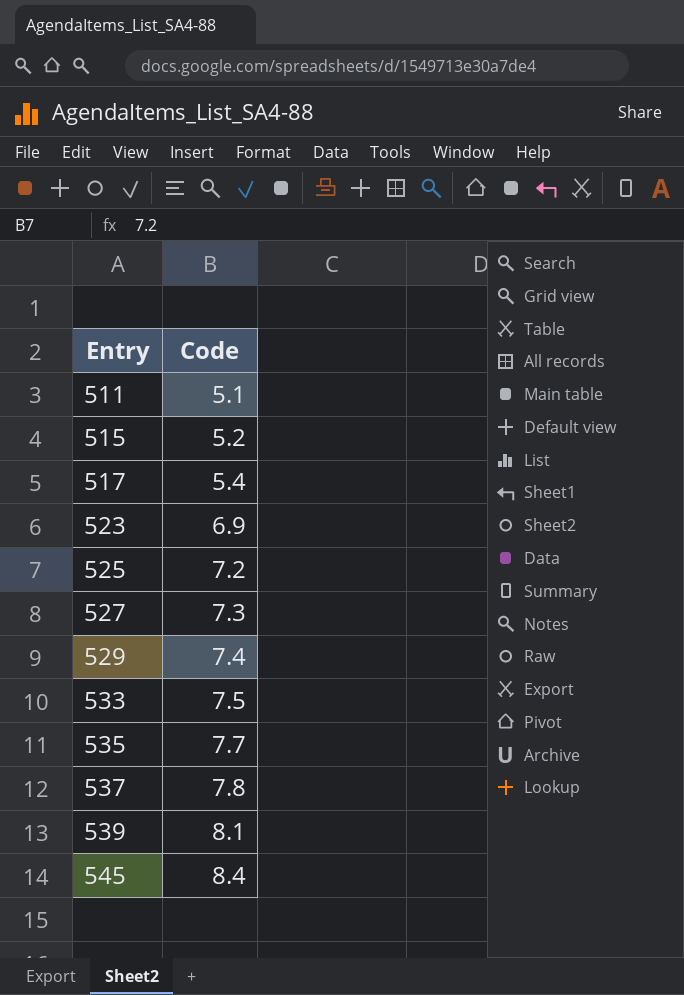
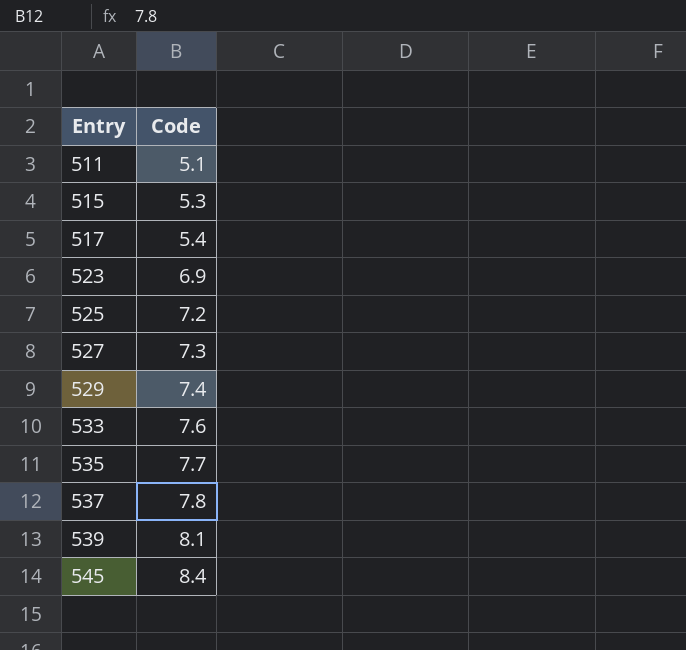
515 | Code: 5.2 -> 5.3
533 | Code: 7.5 -> 7.6

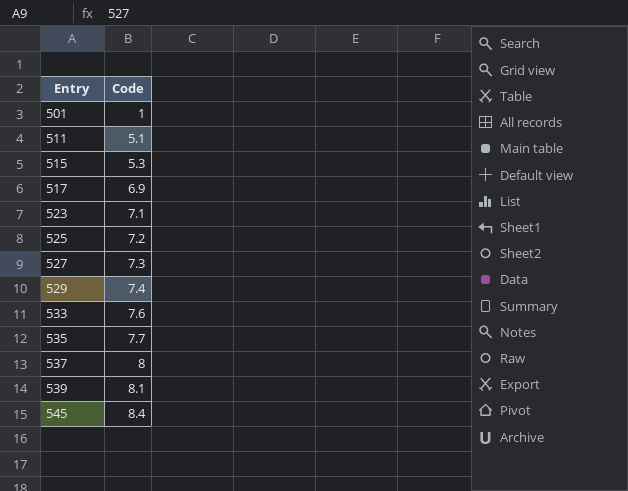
row 501: none -> 1
517 | Code: 5.4 -> 6.9
523 | Code: 6.9 -> 7.1
537 | Code: 7.8 -> 8

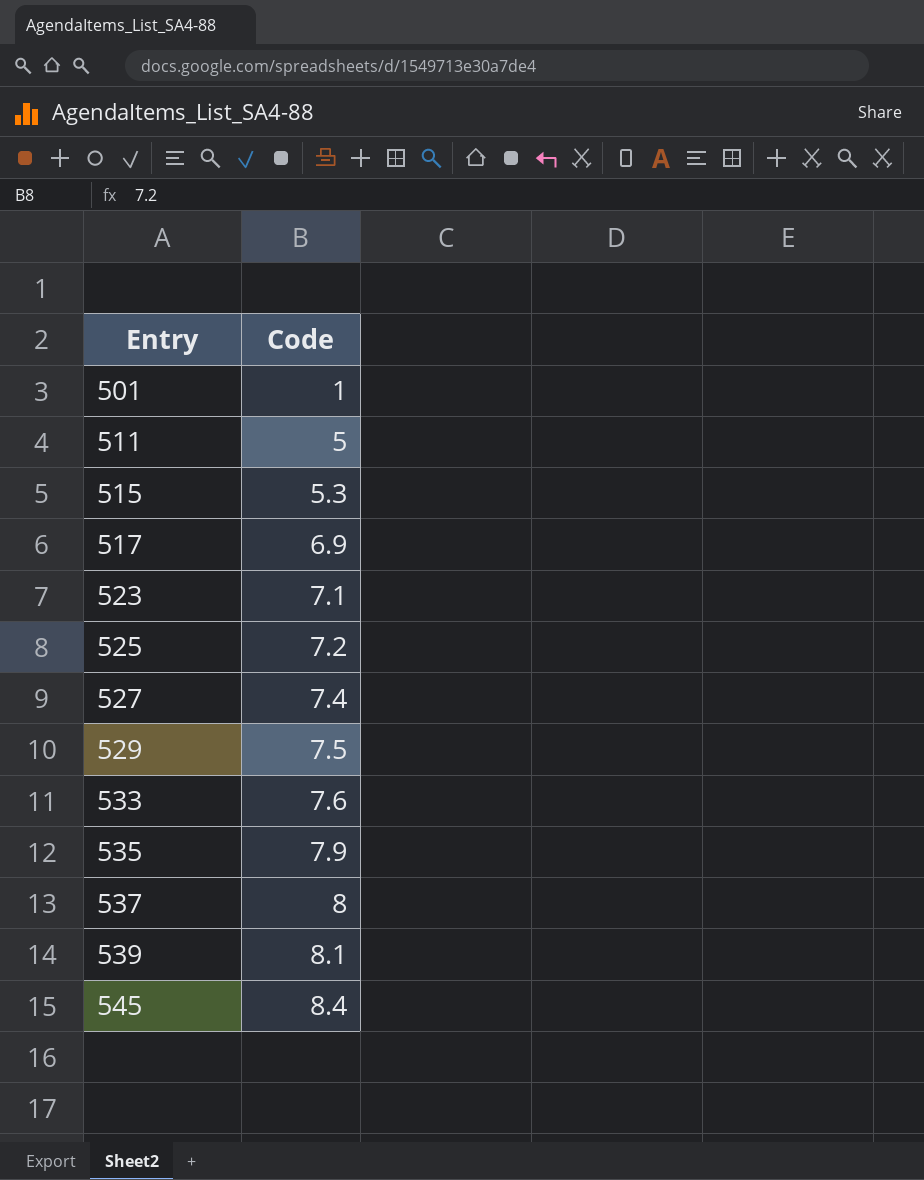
511 | Code: 5.1 -> 5
527 | Code: 7.3 -> 7.4
529 | Code: 7.4 -> 7.5
535 | Code: 7.7 -> 7.9

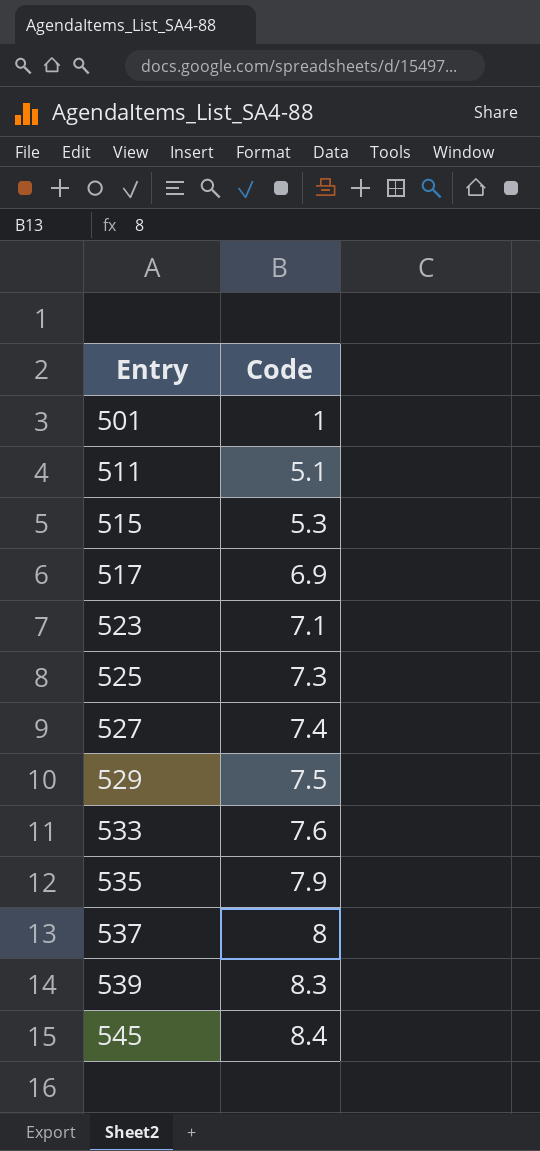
511 | Code: 5 -> 5.1
525 | Code: 7.2 -> 7.3
539 | Code: 8.1 -> 8.3

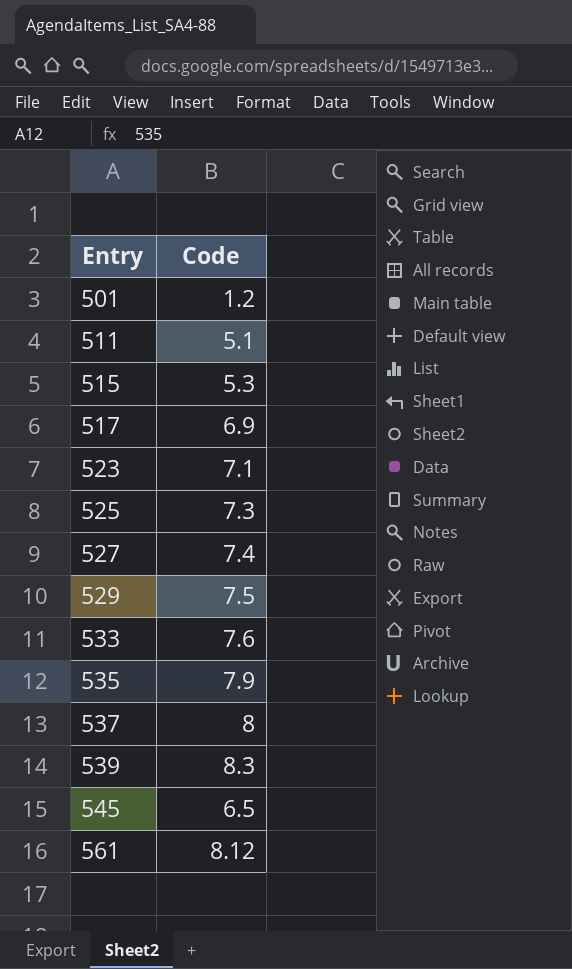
501 | Code: 1 -> 1.2
545 | Code: 8.4 -> 6.5
row 561: none -> 8.12

